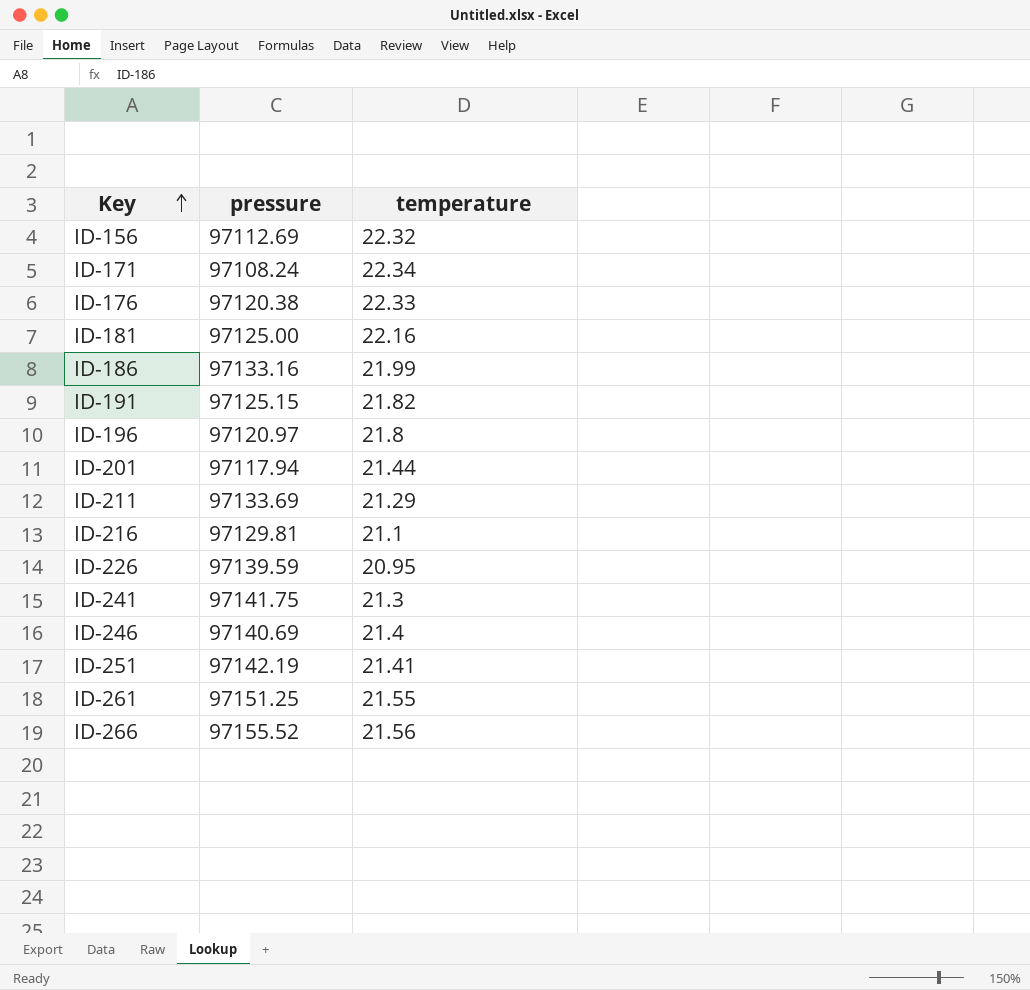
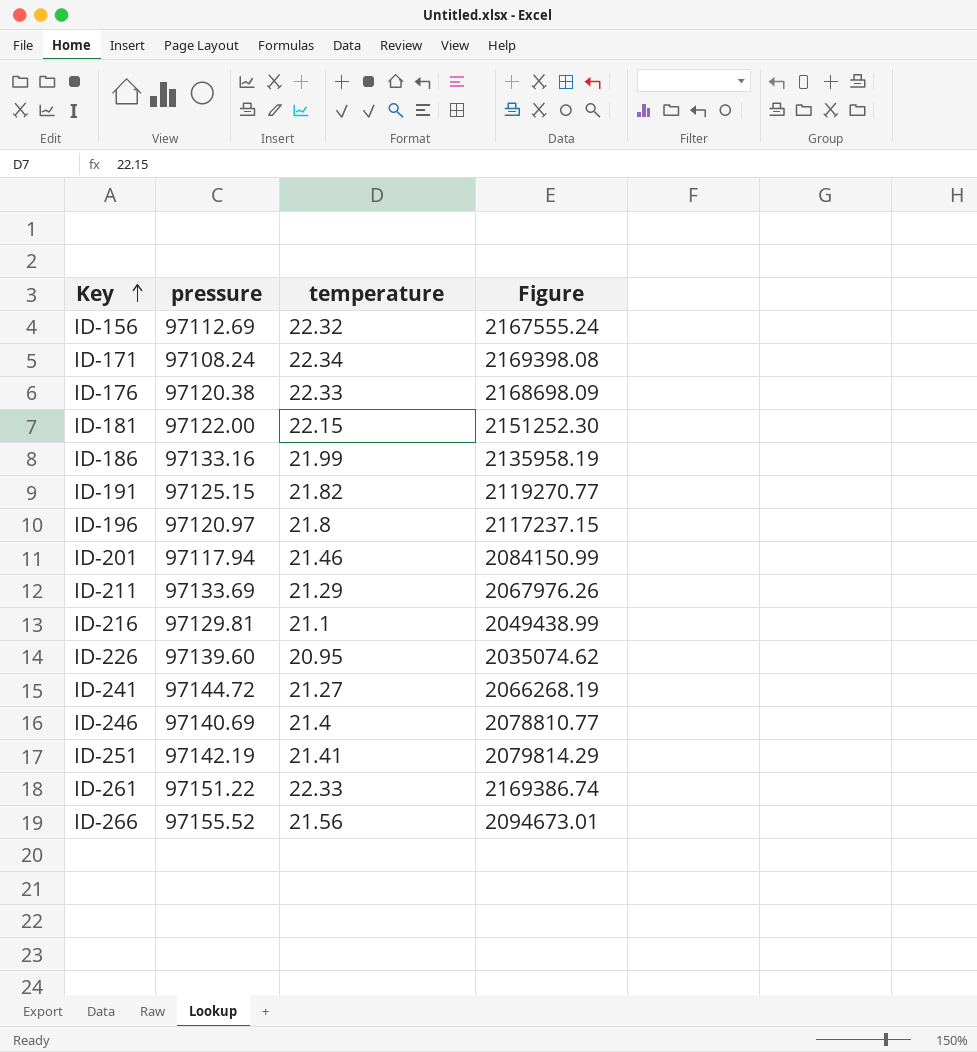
column Figure | formula: none -> [pressure] * [temperature]
ID-181 | pressure: 97125.00 -> 97122.00
ID-181 | temperature: 22.16 -> 22.15
ID-201 | temperature: 21.44 -> 21.46
ID-226 | pressure: 97139.59 -> 97139.60
ID-241 | pressure: 97141.75 -> 97144.72
ID-241 | temperature: 21.3 -> 21.27
ID-261 | pressure: 97151.25 -> 97151.22
ID-261 | temperature: 21.55 -> 22.33

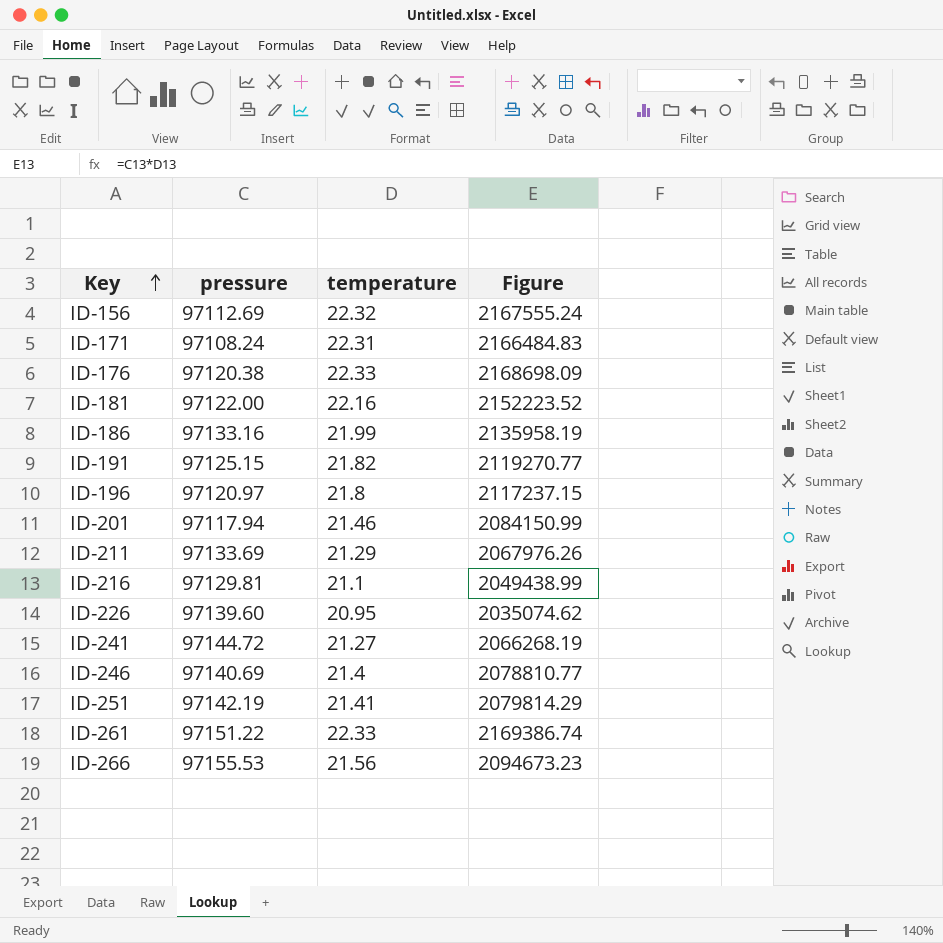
ID-171 | temperature: 22.34 -> 22.31
ID-171 | Figure: 2169398.08 -> 2166484.83
ID-181 | temperature: 22.15 -> 22.16
ID-181 | Figure: 2151252.30 -> 2152223.52
ID-266 | pressure: 97155.52 -> 97155.53
ID-266 | Figure: 2094673.01 -> 2094673.23

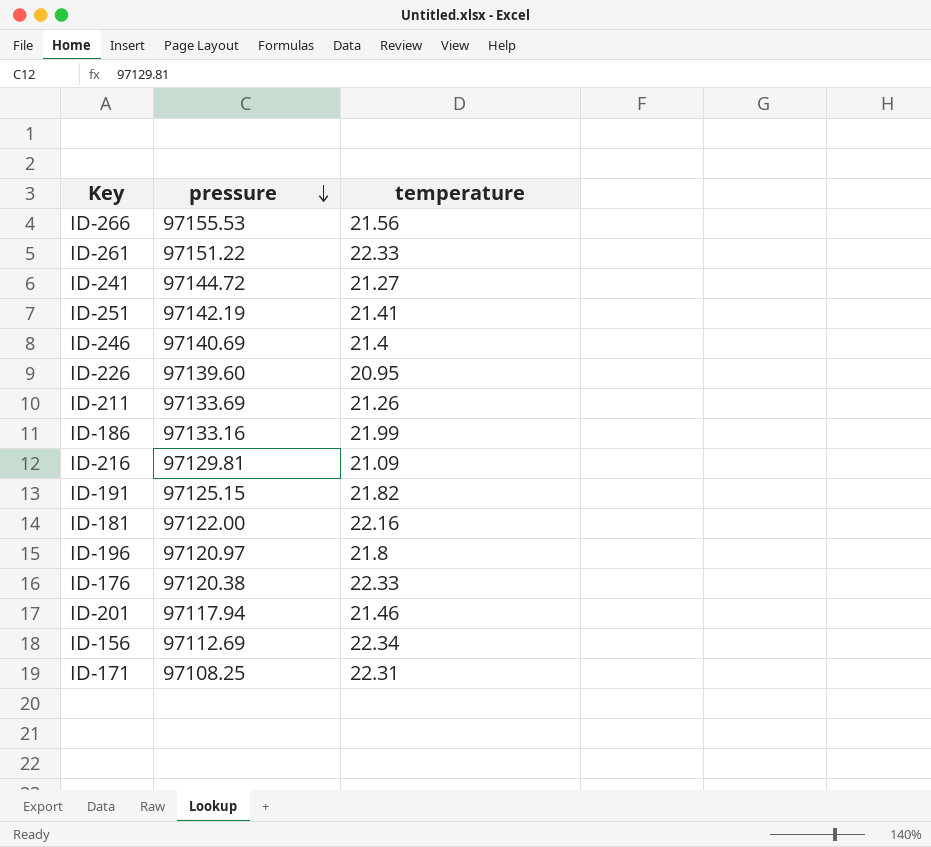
row order: Key ascending -> pressure descending
column Figure | formula: [pressure] * [temperature] -> none
ID-211 | temperature: 21.29 -> 21.26
ID-216 | temperature: 21.1 -> 21.09
ID-156 | temperature: 22.32 -> 22.34
ID-171 | pressure: 97108.24 -> 97108.25

